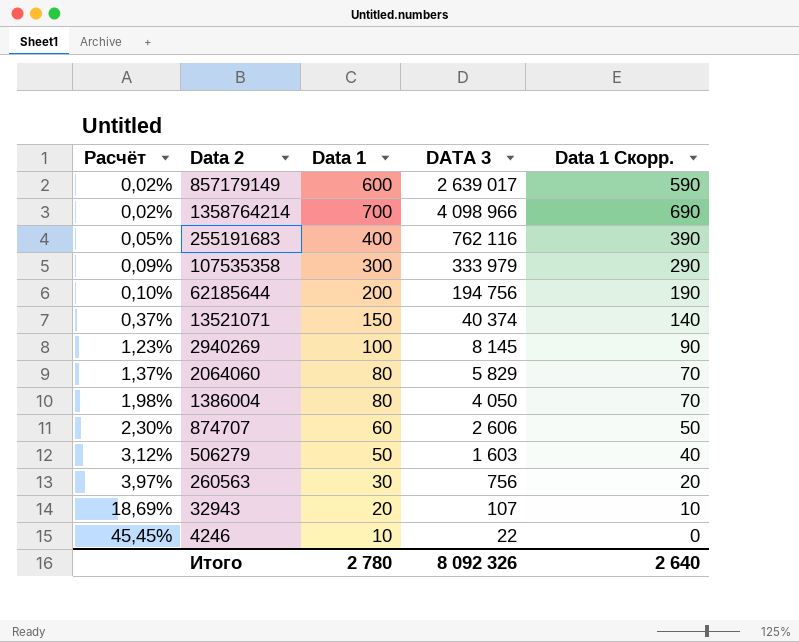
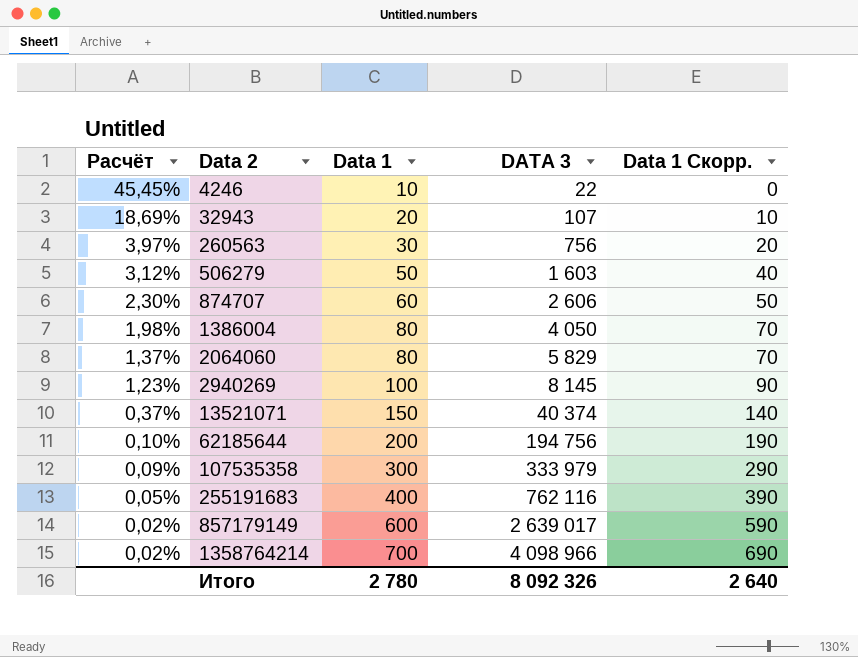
row order: Расчёт ascending -> Расчёт descending

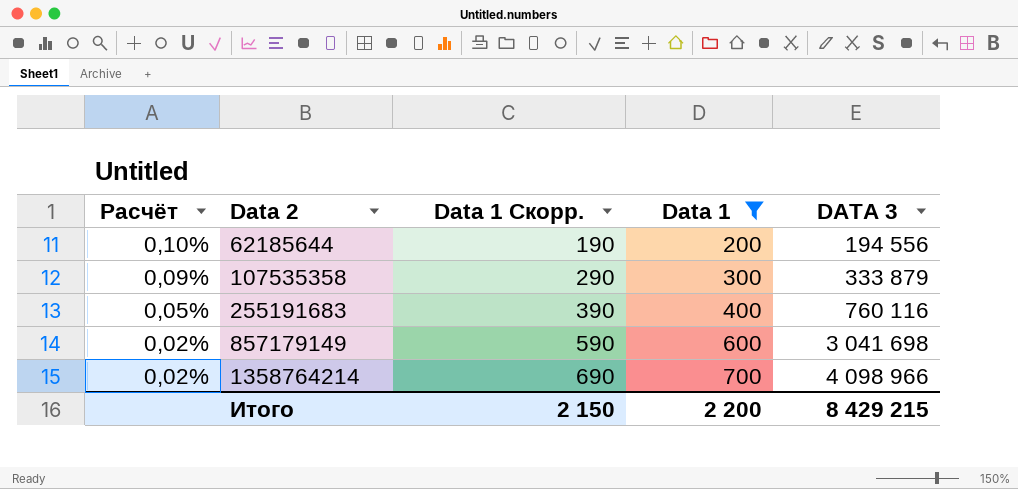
filter: none -> Data 1 >= 200
column Data 1 Скорр. | position: 5 -> 3
62185644 | DATA 3: 194 756 -> 194 556
107535358 | DATA 3: 333 979 -> 333 879
255191683 | DATA 3: 762 116 -> 760 116
857179149 | DATA 3: 2 639 017 -> 3 041 698
Итого | Data 1 Скорр.: 2 640 -> 2 150
Итого | Data 1: 2 780 -> 2 200
Итого | DATA 3: 8 092 326 -> 8 429 215

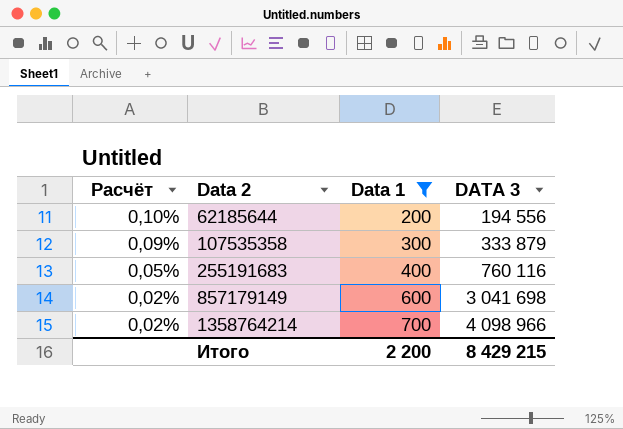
column Data 1 Скорр. | formula: [Data 1] - 10 -> none

